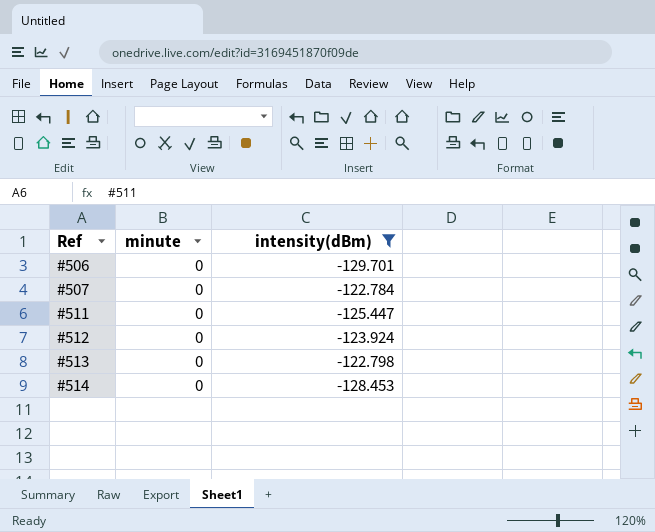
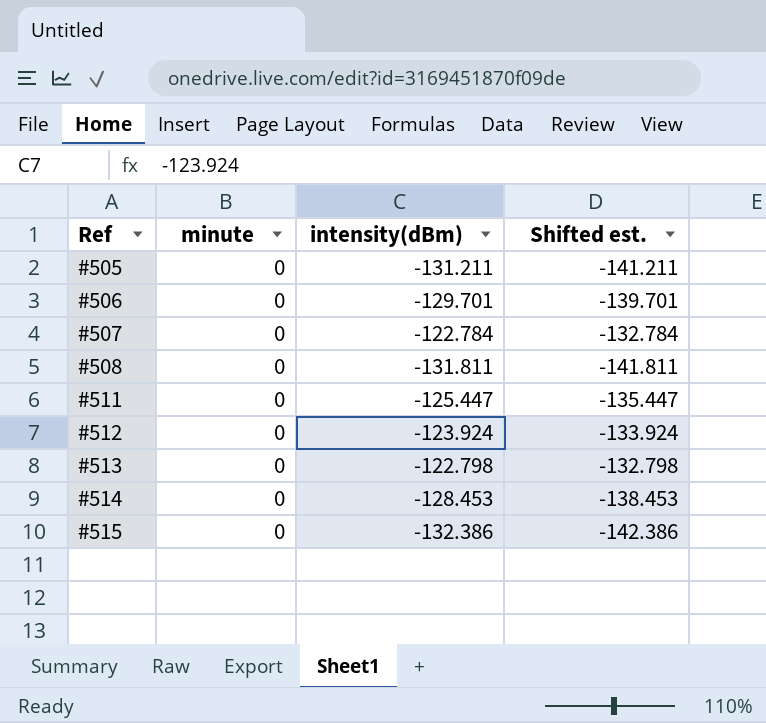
filter: intensity(dBm) >= -129.701 -> none
column Shifted est. | formula: none -> [intensity(dBm)] - 10

